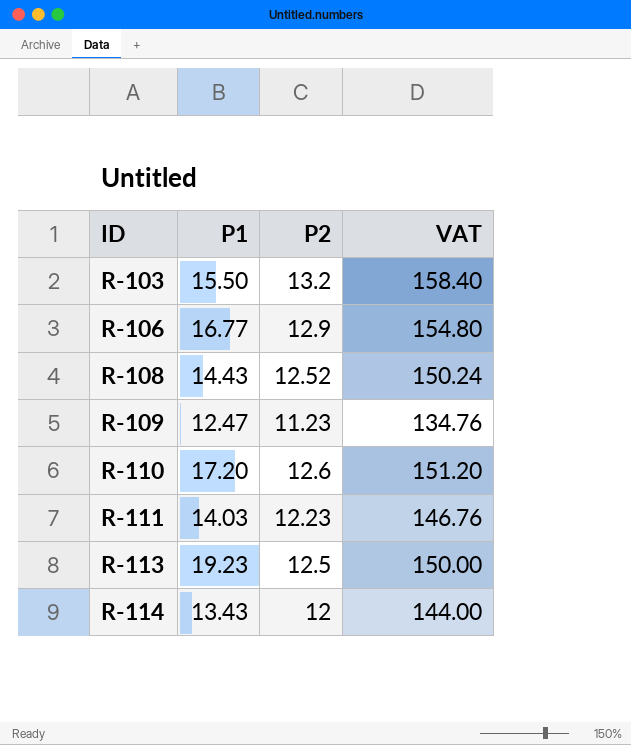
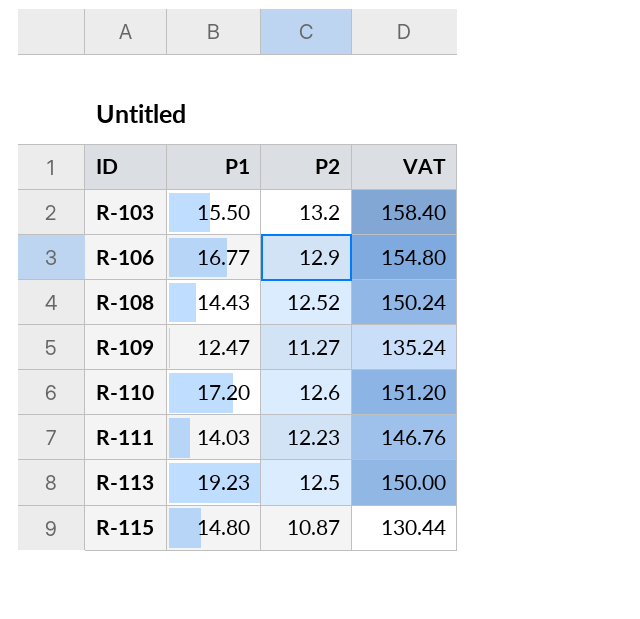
row R-114: 13.43 | 12 | 144.00 -> none
R-109 | P2: 11.23 -> 11.27
R-109 | VAT: 134.76 -> 135.24
row R-115: none -> 14.80 | 10.87 | 130.44

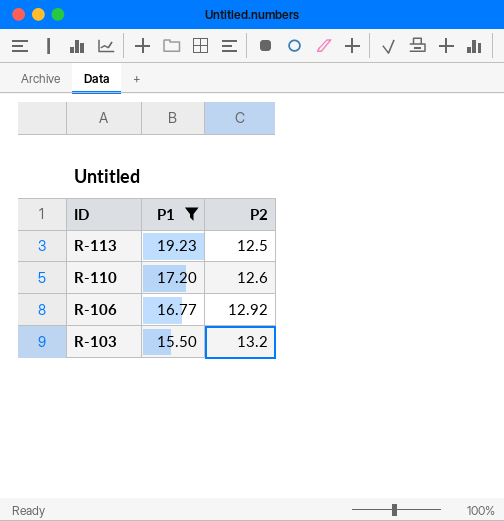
filter: none -> P1 >= 15.50
row order: ID ascending -> ID descending
column VAT | formula: [P2] * 12 -> none
R-106 | P2: 12.9 -> 12.92

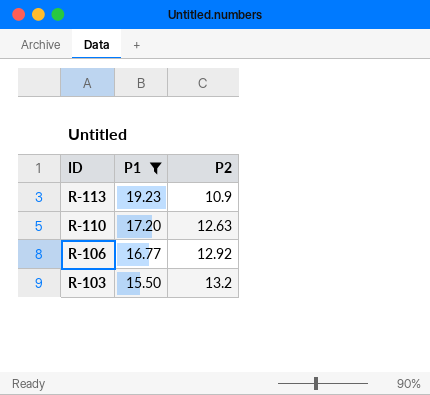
R-113 | P2: 12.5 -> 10.9
R-110 | P2: 12.6 -> 12.63

